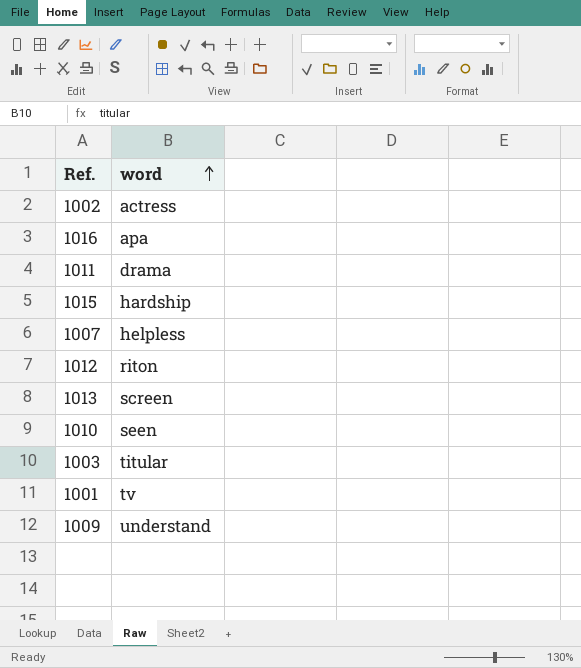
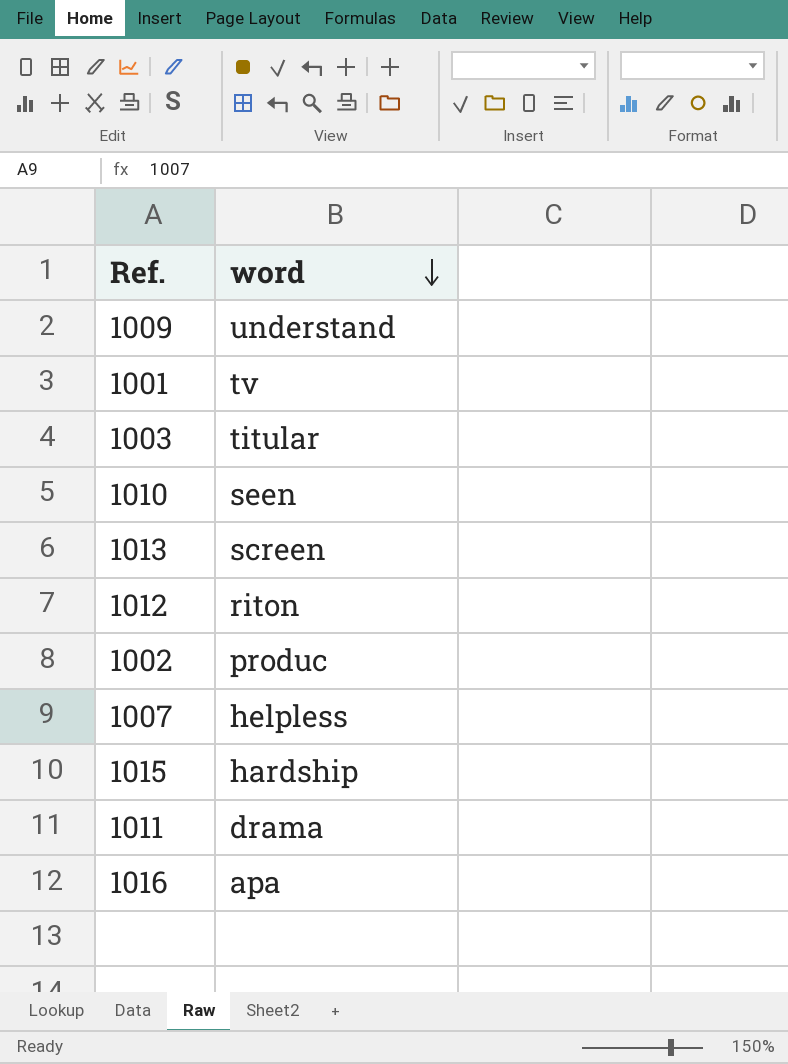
row order: word ascending -> word descending
1002 | word: actress -> produc

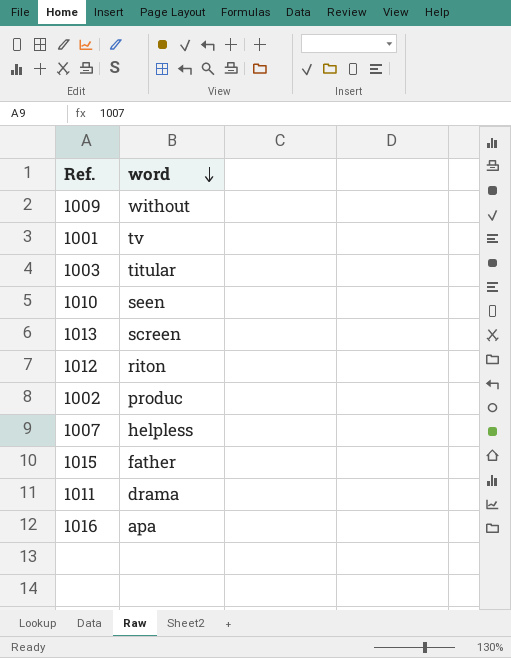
1009 | word: understand -> without
1015 | word: hardship -> father

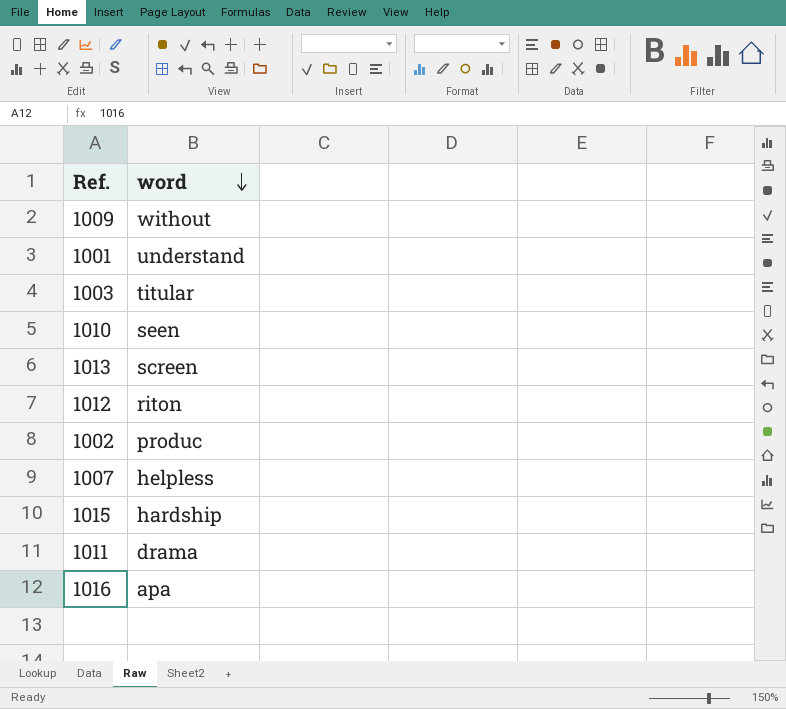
1001 | word: tv -> understand
1015 | word: father -> hardship

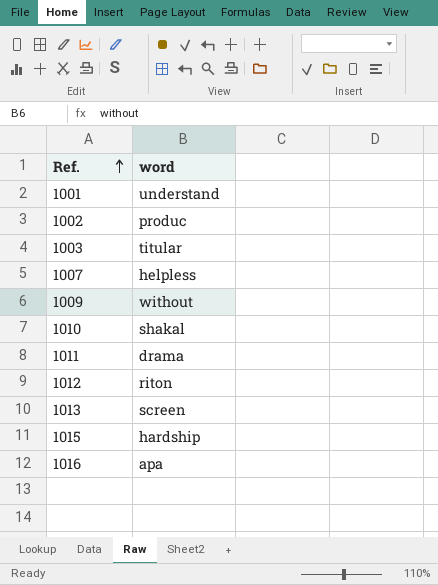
row order: word descending -> Ref. ascending
1010 | word: seen -> shakal

